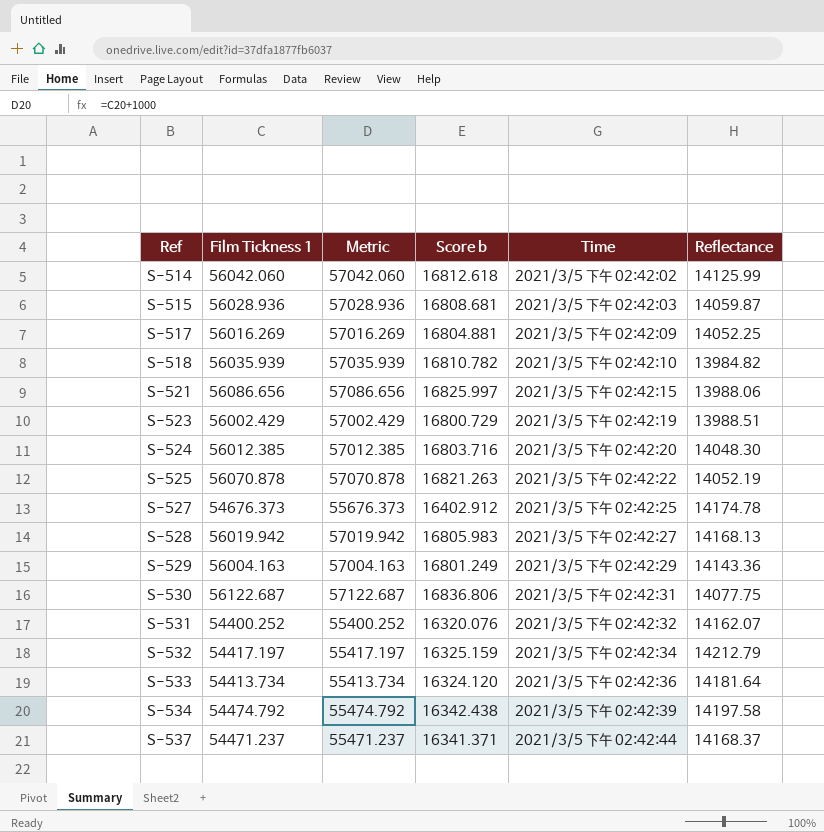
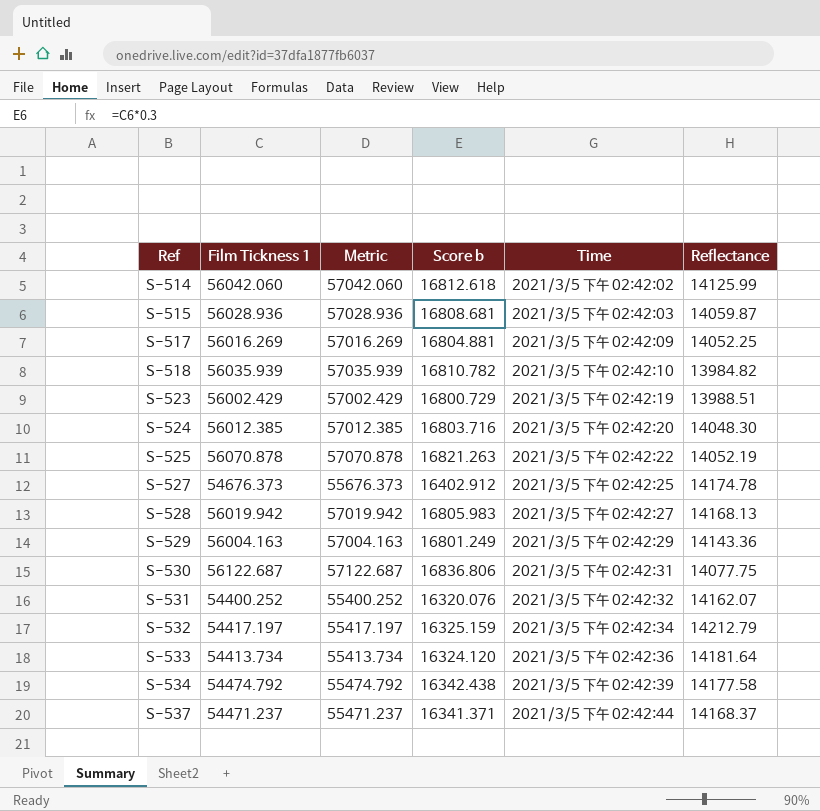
row S-521: 56086.656 | 57086.656 | 16825.997 | 2021/3/5 下午 02:42:15 | 13988.06 -> none
S-534 | Reflectance: 14197.58 -> 14177.58

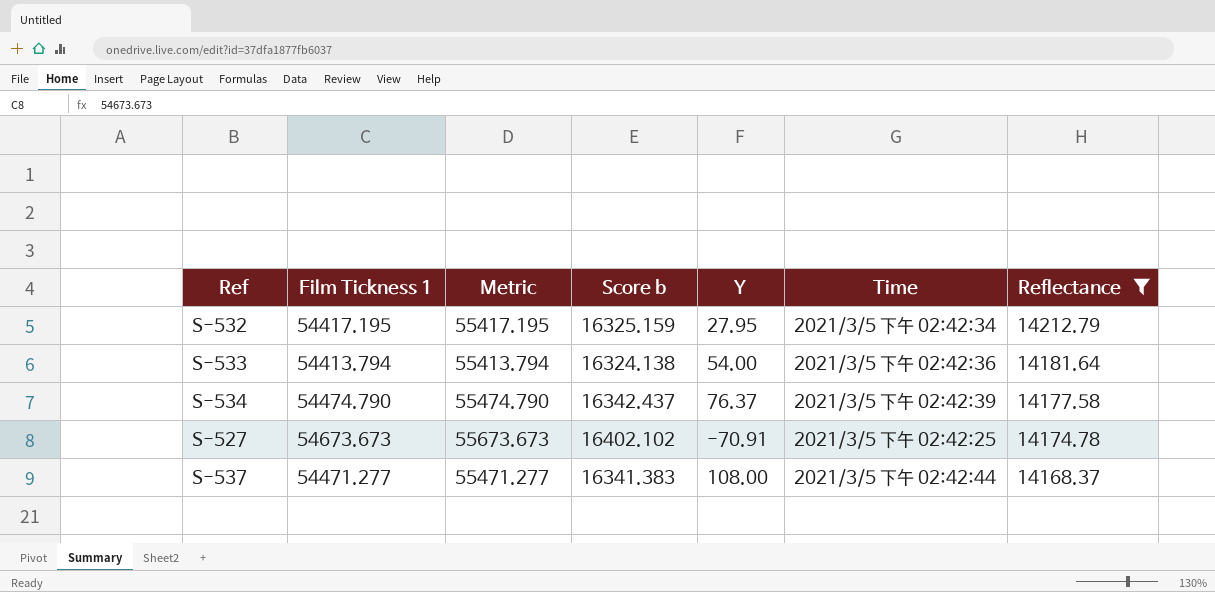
filter: none -> Reflectance >= 14168.37
row order: Ref ascending -> Reflectance descending
column Y | position: none -> 5
S-532 | Film Tickness 1: 54417.197 -> 54417.195
S-532 | Metric: 55417.197 -> 55417.195
S-533 | Film Tickness 1: 54413.734 -> 54413.794
S-533 | Metric: 55413.734 -> 55413.794
S-533 | Score b: 16324.120 -> 16324.138
S-534 | Film Tickness 1: 54474.792 -> 54474.790
S-534 | Metric: 55474.792 -> 55474.790
S-534 | Score b: 16342.438 -> 16342.437
S-527 | Film Tickness 1: 54676.373 -> 54673.673
S-527 | Metric: 55676.373 -> 55673.673
S-527 | Score b: 16402.912 -> 16402.102
S-537 | Film Tickness 1: 54471.237 -> 54471.277
S-537 | Metric: 55471.237 -> 55471.277
S-537 | Score b: 16341.371 -> 16341.383

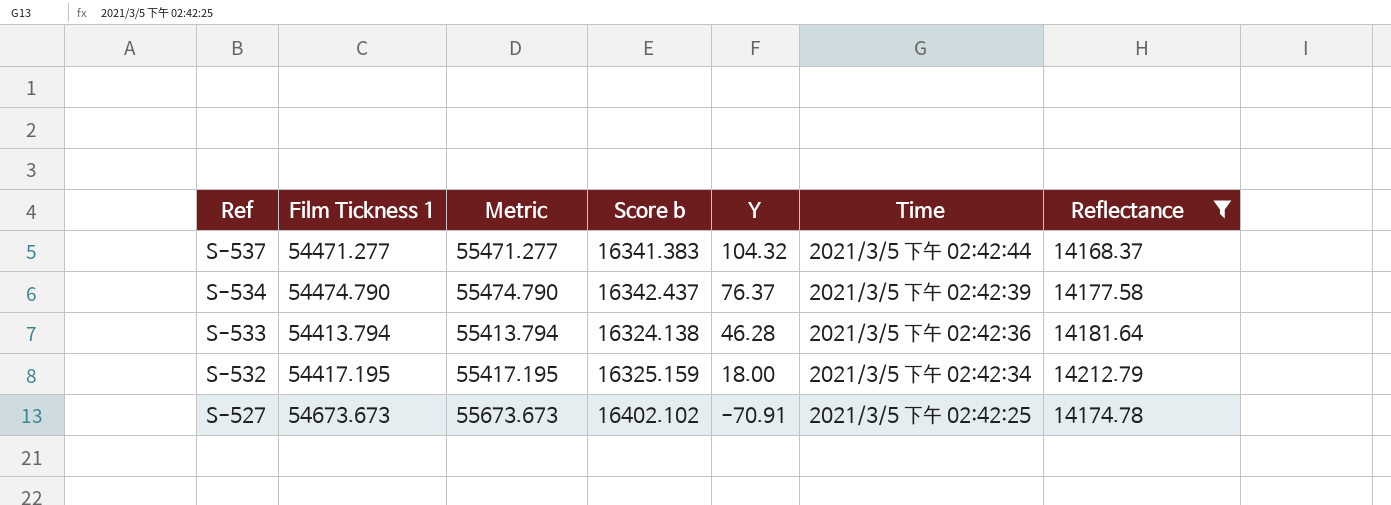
row order: Reflectance descending -> Ref descending
S-537 | Y: 108.00 -> 104.32
S-533 | Y: 54.00 -> 46.28
S-532 | Y: 27.95 -> 18.00

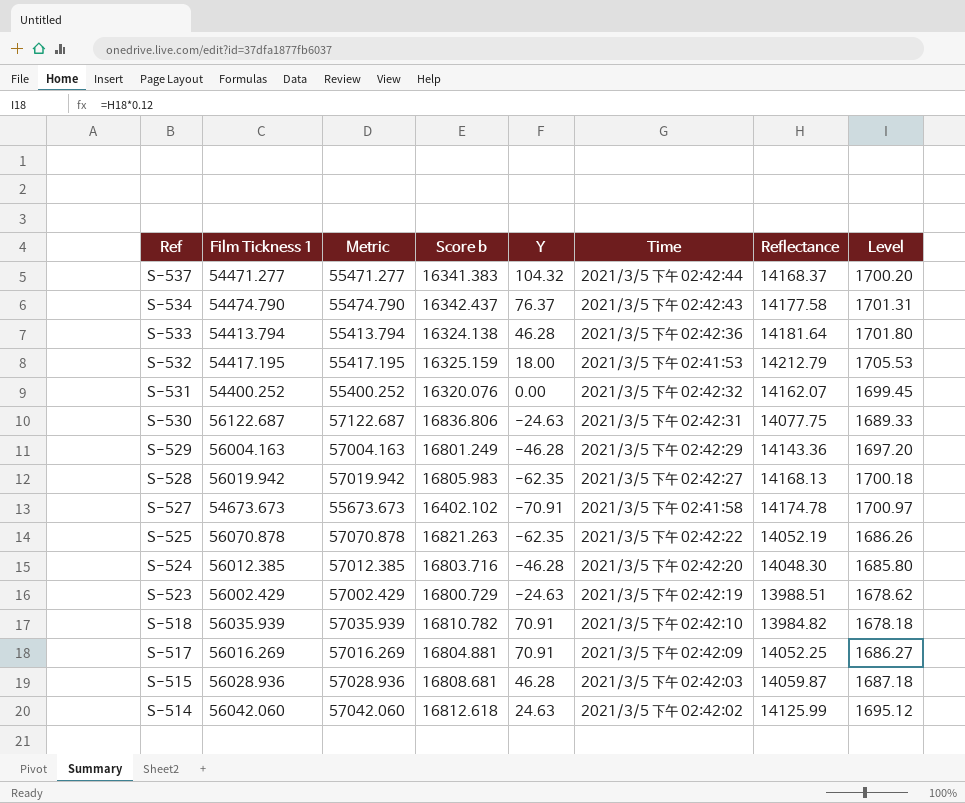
filter: Reflectance >= 14168.37 -> none
column Level | formula: none -> [Reflectance] * 0.12
S-534 | Time: 2021/3/5 下午 02:42:39 -> 2021/3/5 下午 02:42:43
S-532 | Time: 2021/3/5 下午 02:42:34 -> 2021/3/5 下午 02:41:53
S-527 | Time: 2021/3/5 下午 02:42:25 -> 2021/3/5 下午 02:41:58

